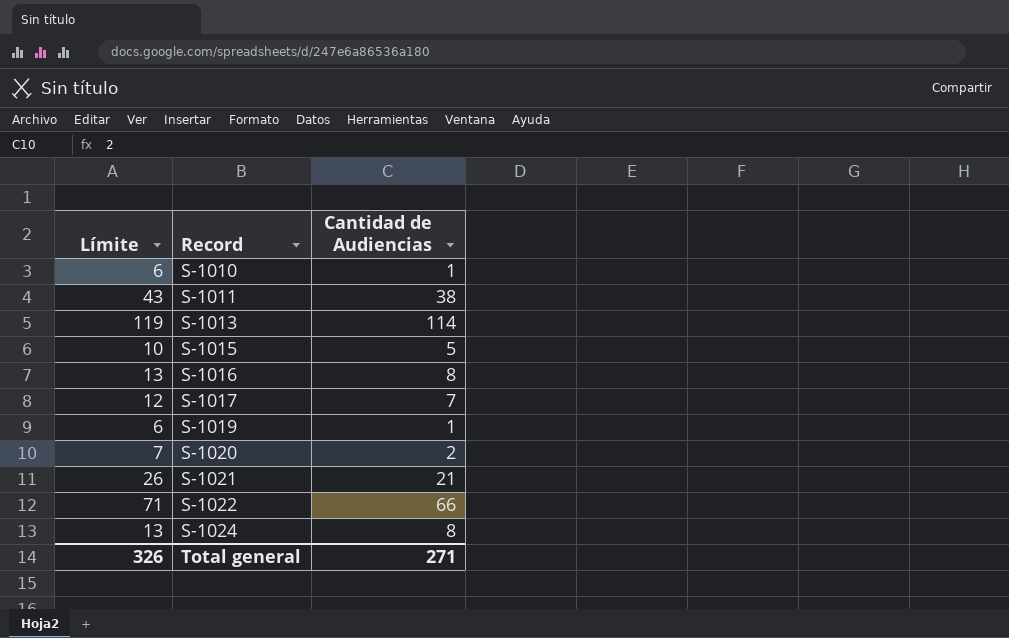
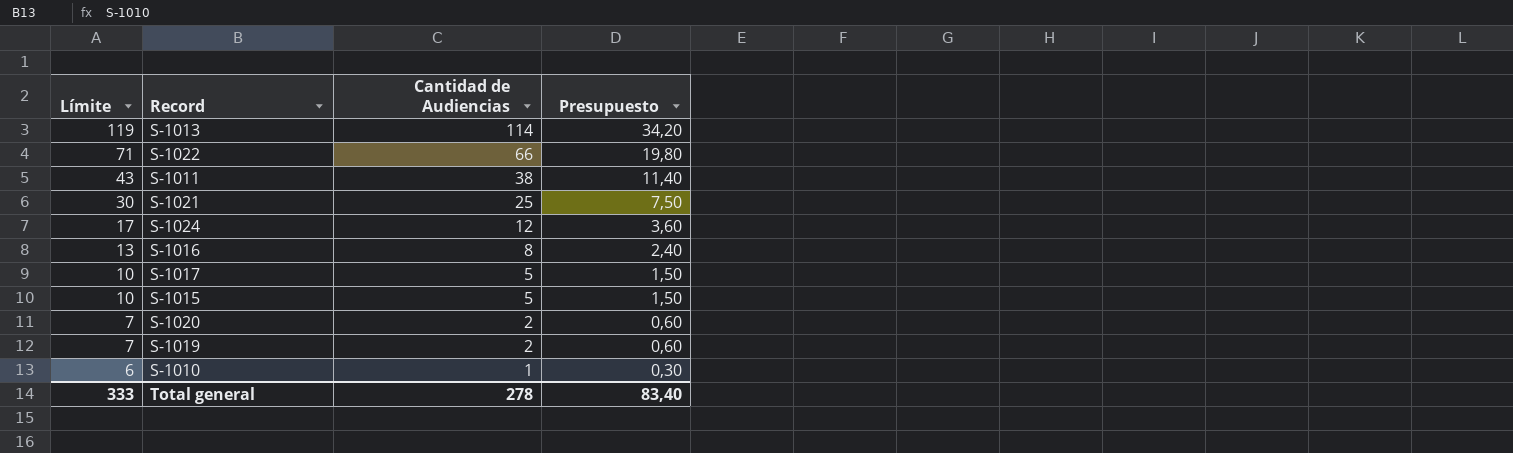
row order: Record ascending -> Límite descending
column Presupuesto | formula: none -> [Cantidad de Audiencias] * 0,3
S-1021 | Límite: 26 -> 30
S-1021 | Cantidad de Audiencias: 21 -> 25
S-1024 | Límite: 13 -> 17
S-1024 | Cantidad de Audiencias: 8 -> 12
S-1017 | Límite: 12 -> 10
S-1017 | Cantidad de Audiencias: 7 -> 5
S-1019 | Límite: 6 -> 7
S-1019 | Cantidad de Audiencias: 1 -> 2
Total general | Límite: 326 -> 333
Total general | Cantidad de Audiencias: 271 -> 278

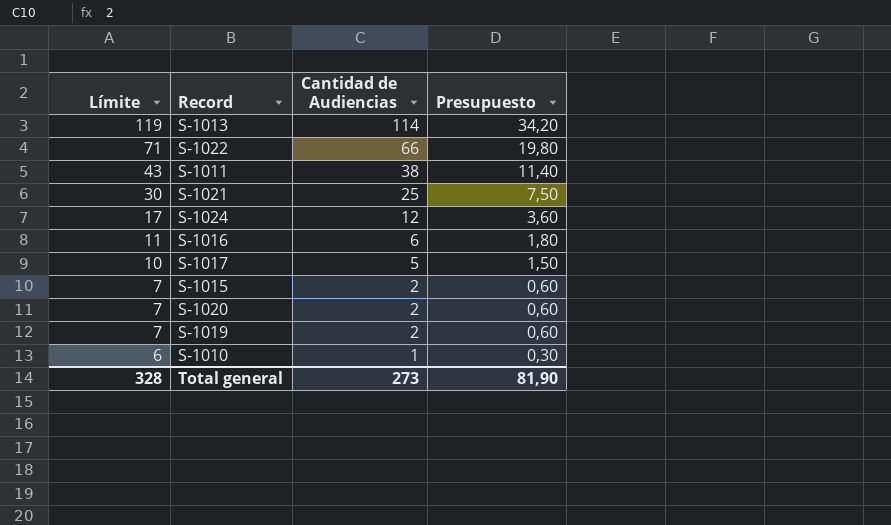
S-1016 | Límite: 13 -> 11
S-1016 | Cantidad de Audiencias: 8 -> 6
S-1016 | Presupuesto: 2,40 -> 1,80
S-1015 | Límite: 10 -> 7
S-1015 | Cantidad de Audiencias: 5 -> 2
S-1015 | Presupuesto: 1,50 -> 0,60
Total general | Límite: 333 -> 328
Total general | Cantidad de Audiencias: 278 -> 273
Total general | Presupuesto: 83,40 -> 81,90

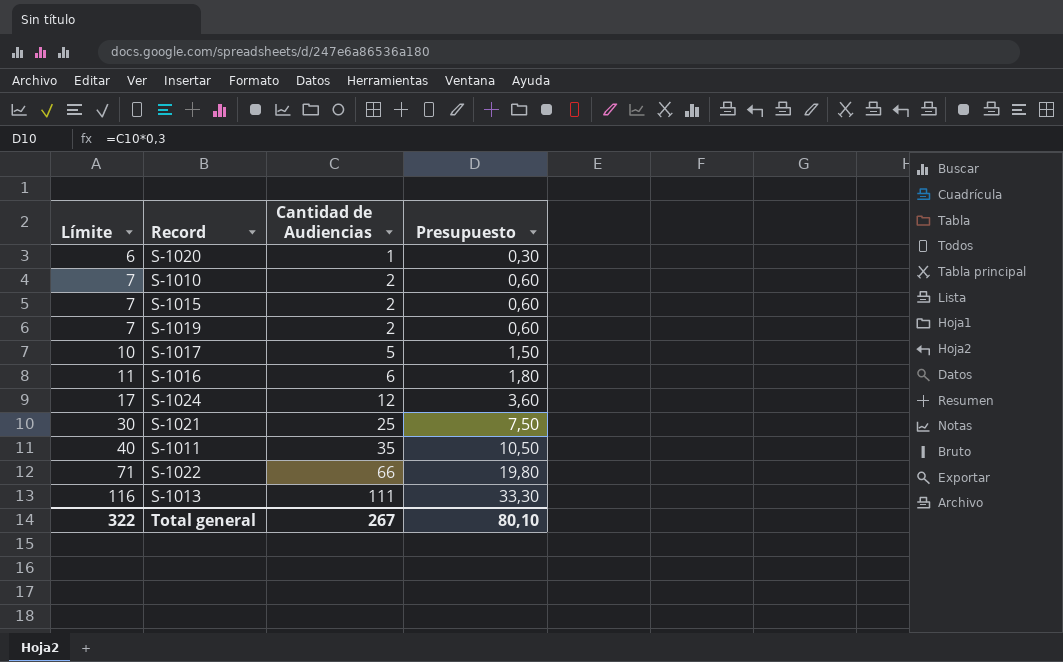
row order: Límite descending -> Límite ascending
S-1020 | Límite: 7 -> 6
S-1020 | Cantidad de Audiencias: 2 -> 1
S-1020 | Presupuesto: 0,60 -> 0,30
S-1010 | Límite: 6 -> 7
S-1010 | Cantidad de Audiencias: 1 -> 2
S-1010 | Presupuesto: 0,30 -> 0,60
S-1011 | Límite: 43 -> 40
S-1011 | Cantidad de Audiencias: 38 -> 35
S-1011 | Presupuesto: 11,40 -> 10,50
S-1013 | Límite: 119 -> 116
S-1013 | Cantidad de Audiencias: 114 -> 111
S-1013 | Presupuesto: 34,20 -> 33,30
Total general | Límite: 328 -> 322
Total general | Cantidad de Audiencias: 273 -> 267
Total general | Presupuesto: 81,90 -> 80,10

